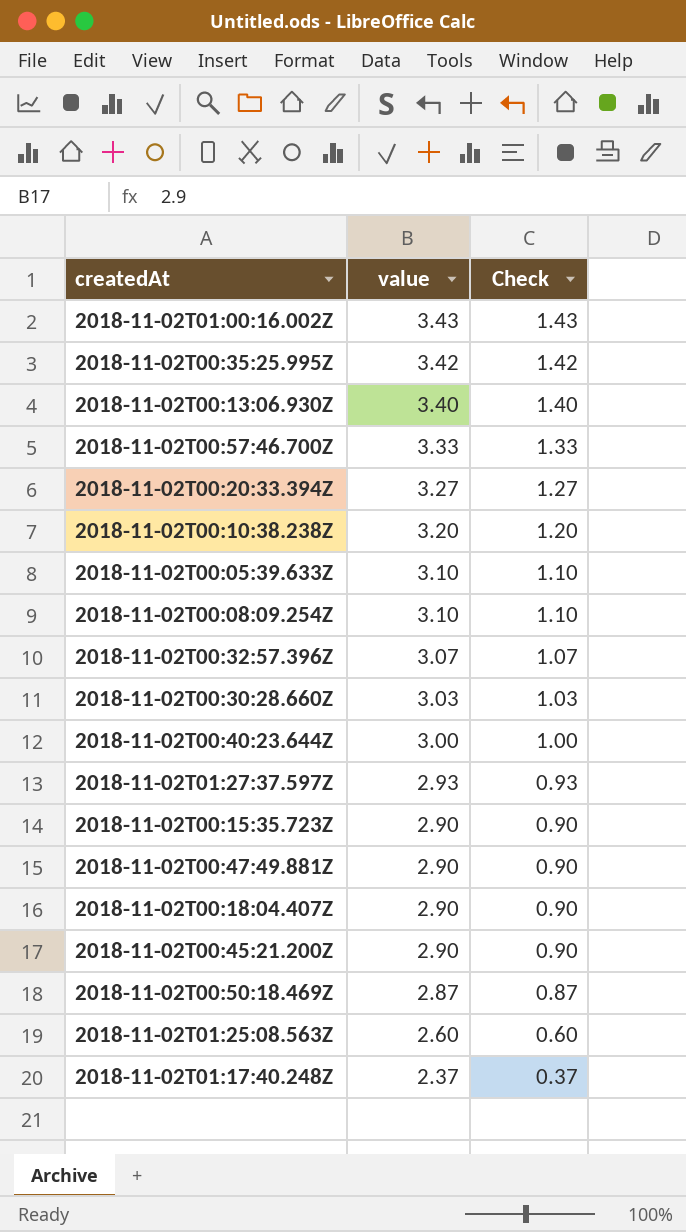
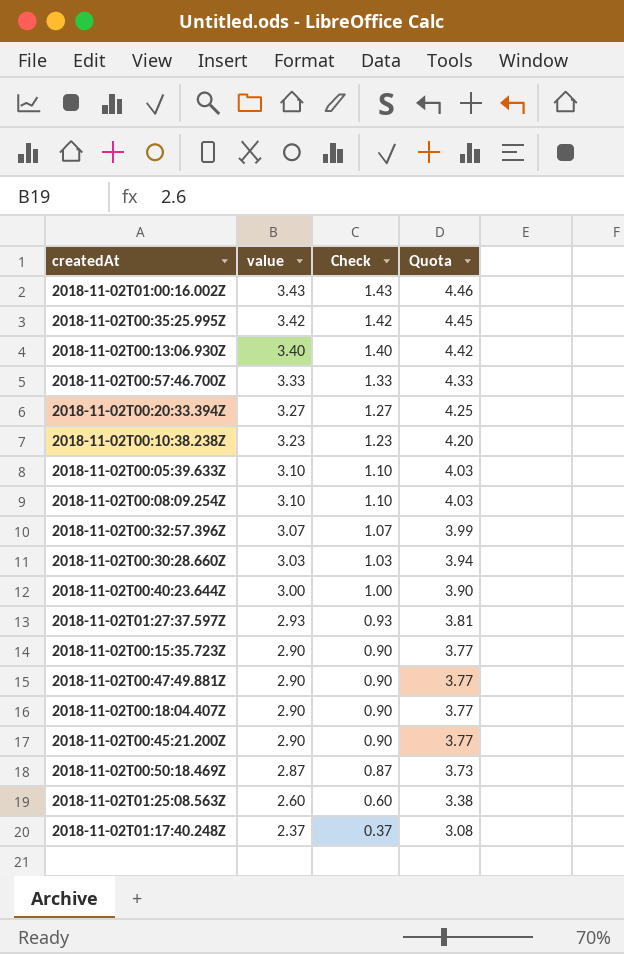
column Quota | formula: none -> [value] * 1.3
2018-11-02T00:10:38.238Z | value: 3.20 -> 3.23
2018-11-02T00:10:38.238Z | Check: 1.20 -> 1.23

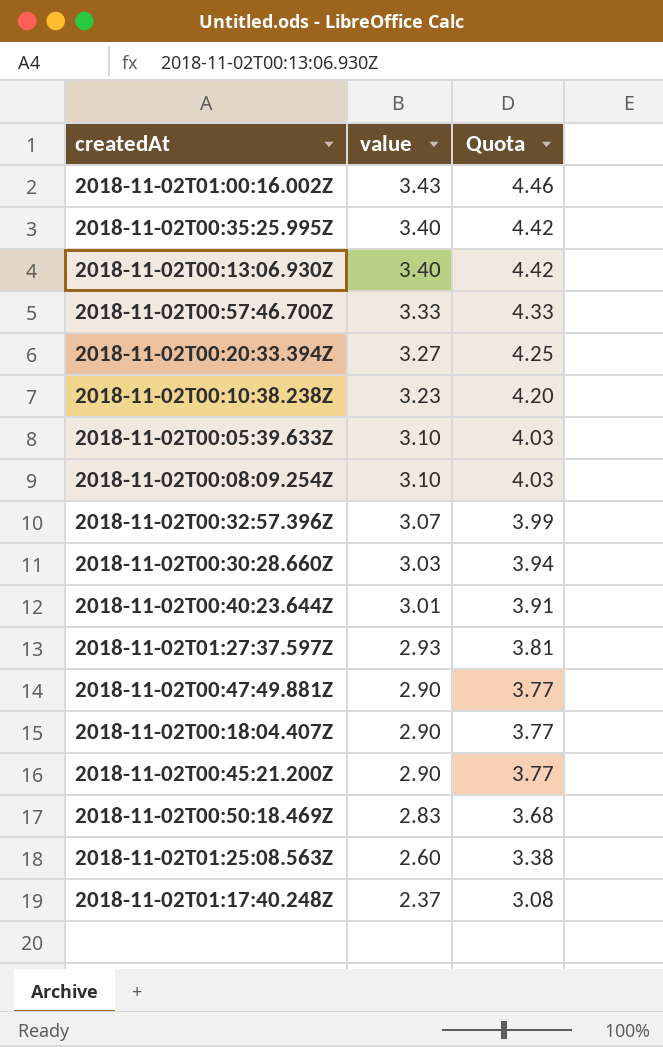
column Check | formula: [value] - 2 -> none
row 2018-11-02T00:15:35.723Z: 2.90 | 0.90 | 3.77 -> none
2018-11-02T00:35:25.995Z | value: 3.42 -> 3.40
2018-11-02T00:35:25.995Z | Quota: 4.45 -> 4.42
2018-11-02T00:40:23.644Z | value: 3.00 -> 3.01
2018-11-02T00:40:23.644Z | Quota: 3.90 -> 3.91
2018-11-02T00:50:18.469Z | value: 2.87 -> 2.83
2018-11-02T00:50:18.469Z | Quota: 3.73 -> 3.68

